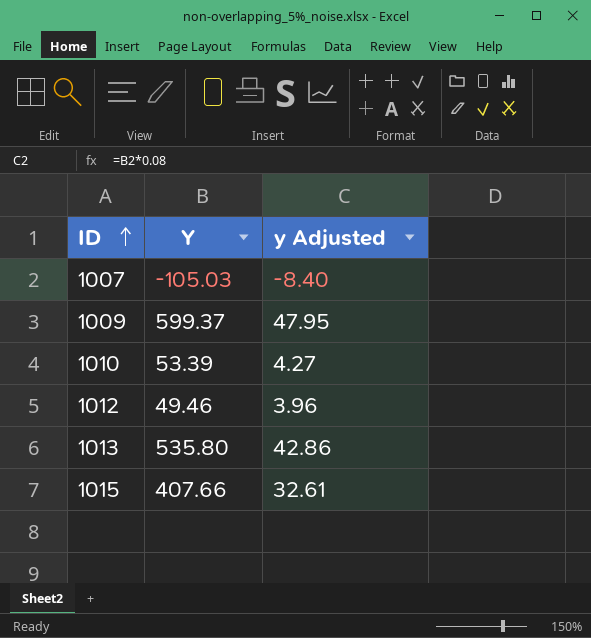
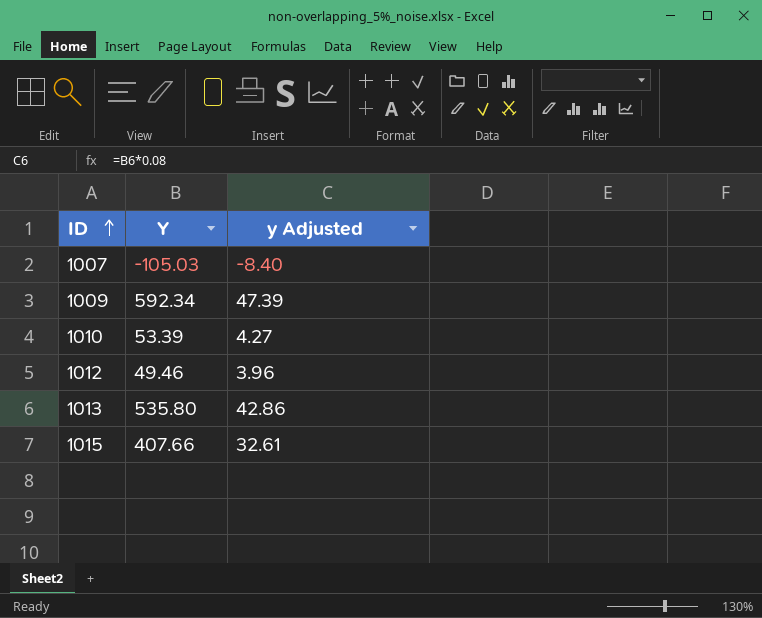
1009 | Y: 599.37 -> 592.34
1009 | y Adjusted: 47.95 -> 47.39

